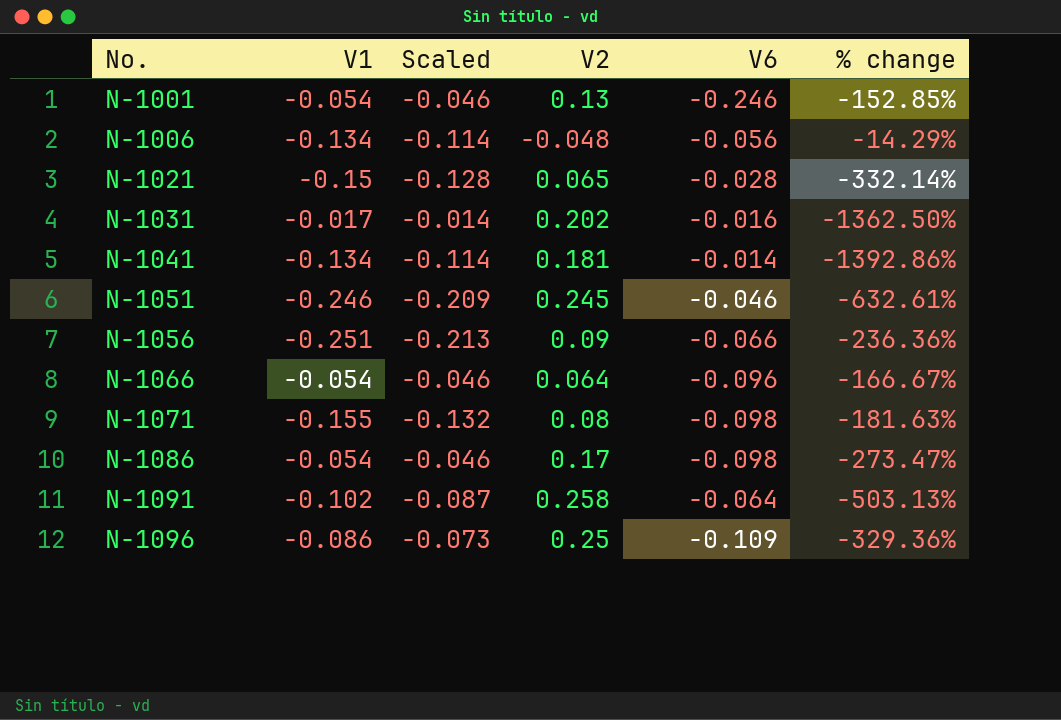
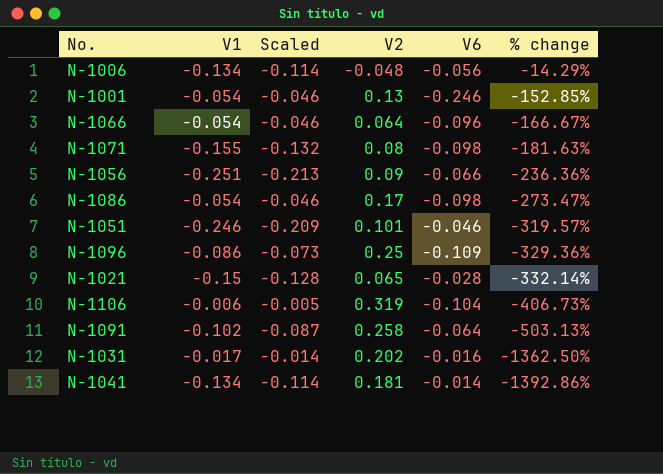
row order: No. ascending -> % change descending
N-1051 | V2: 0.245 -> 0.101
N-1051 | % change: -632.61% -> -319.57%
row N-1106: none -> -0.006 | -0.005 | 0.319 | -0.104 | -406.73%

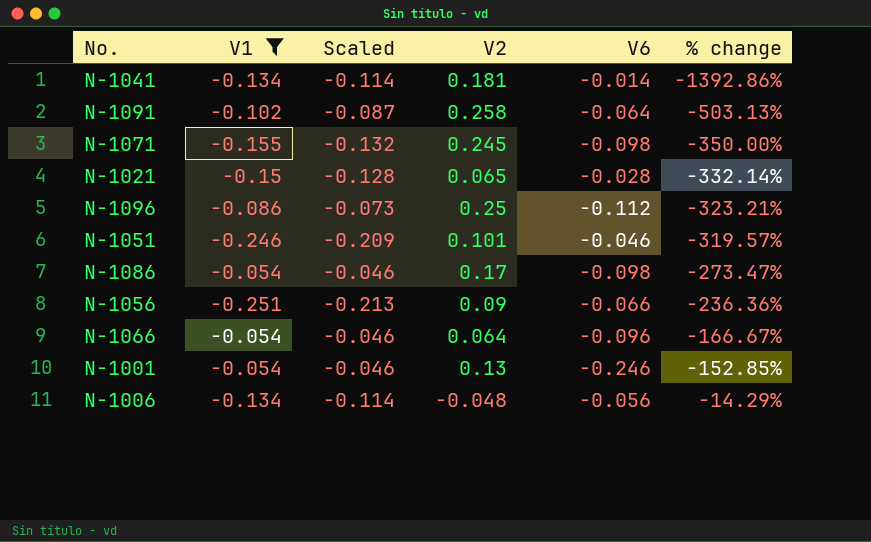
filter: none -> V1 <= -0.054
row order: % change descending -> % change ascending
N-1071 | V2: 0.08 -> 0.245
N-1071 | % change: -181.63% -> -350.00%
N-1096 | V6: -0.109 -> -0.112
N-1096 | % change: -329.36% -> -323.21%

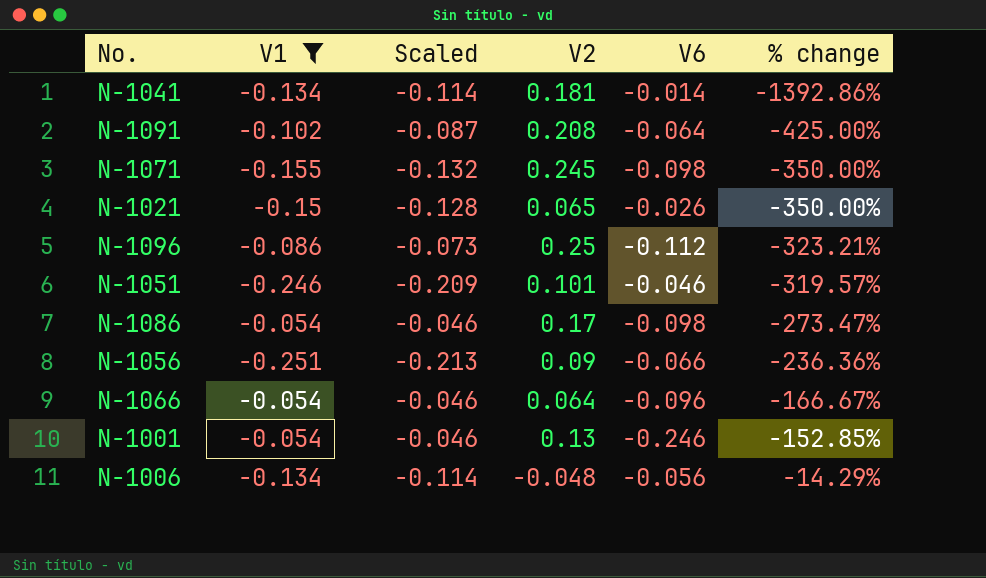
N-1091 | V2: 0.258 -> 0.208
N-1091 | % change: -503.13% -> -425.00%
N-1021 | V6: -0.028 -> -0.026
N-1021 | % change: -332.14% -> -350.00%

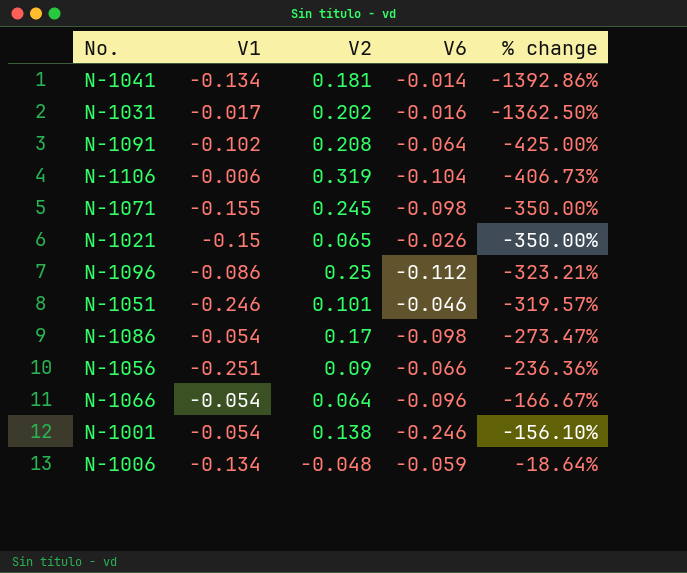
filter: V1 <= -0.054 -> none
column Scaled | formula: [V1] * 0.85 -> none
N-1001 | V2: 0.13 -> 0.138
N-1001 | % change: -152.85% -> -156.10%
N-1006 | V6: -0.056 -> -0.059
N-1006 | % change: -14.29% -> -18.64%

